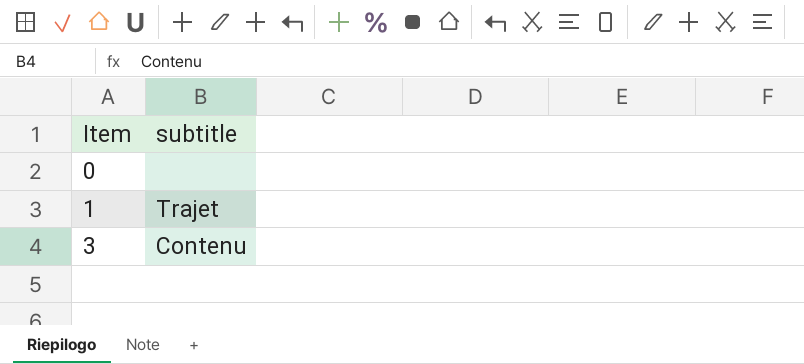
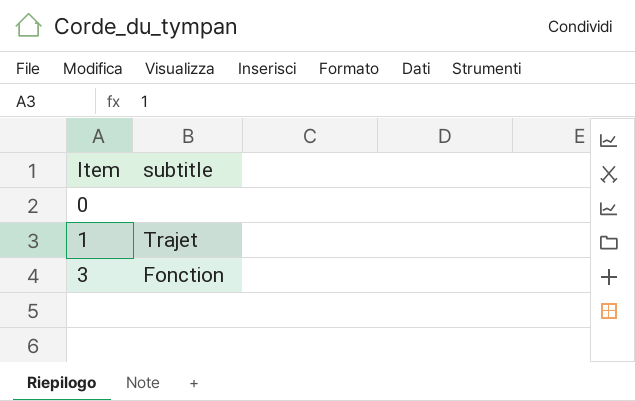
3 | subtitle: Contenu -> Fonction

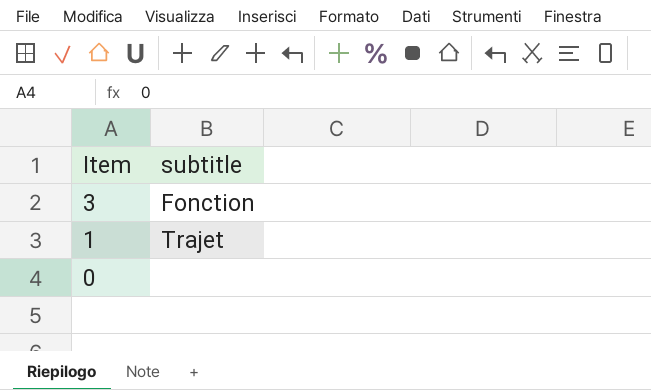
row order: Item ascending -> Item descending

